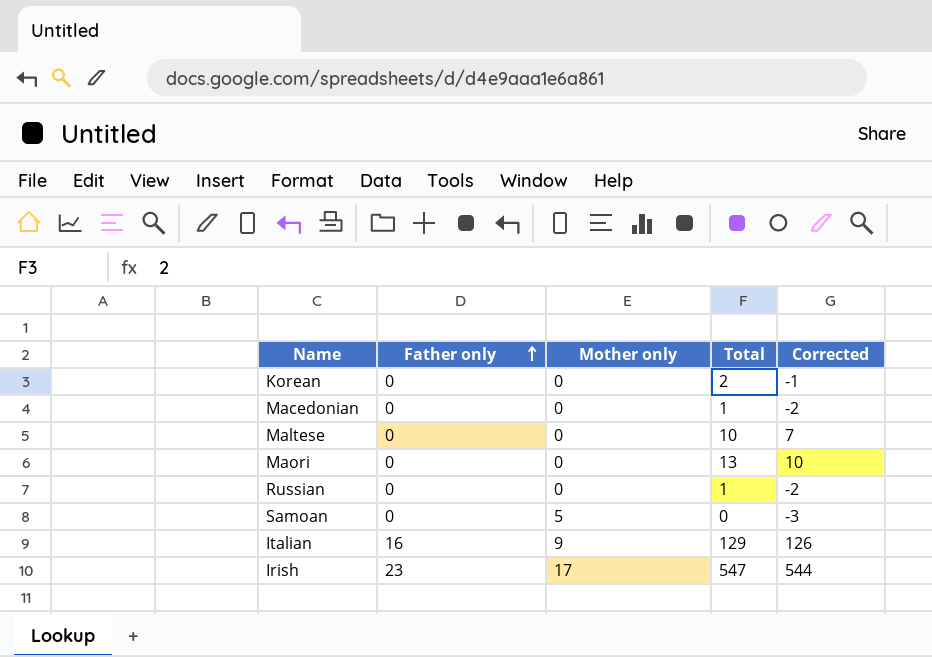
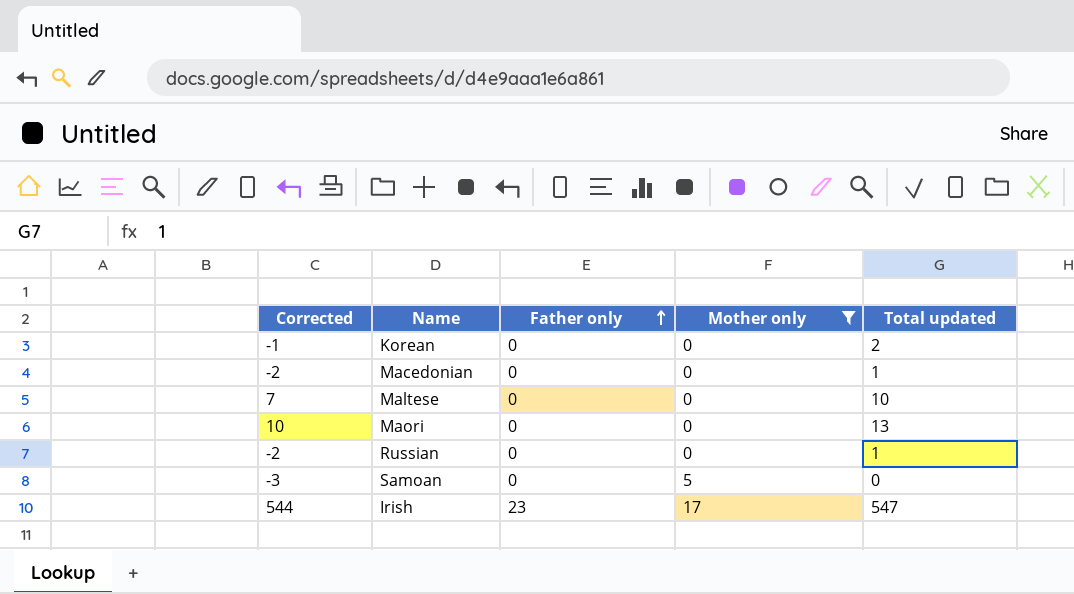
filter: none -> Mother only != 9
column Corrected | position: 5 -> 1
column name: Total -> Total updated

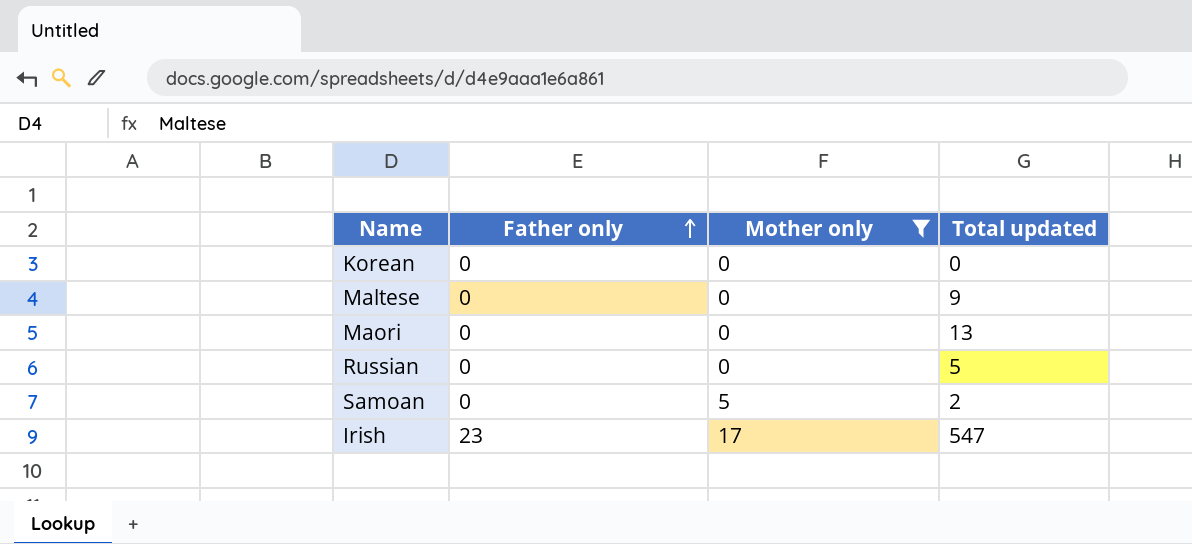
column Corrected | formula: [Total updated] - 3 -> none
row Macedonian: -2 | 0 | 0 | 1 -> none
Korean | Total updated: 2 -> 0
Maltese | Total updated: 10 -> 9
Russian | Total updated: 1 -> 5
Samoan | Total updated: 0 -> 2

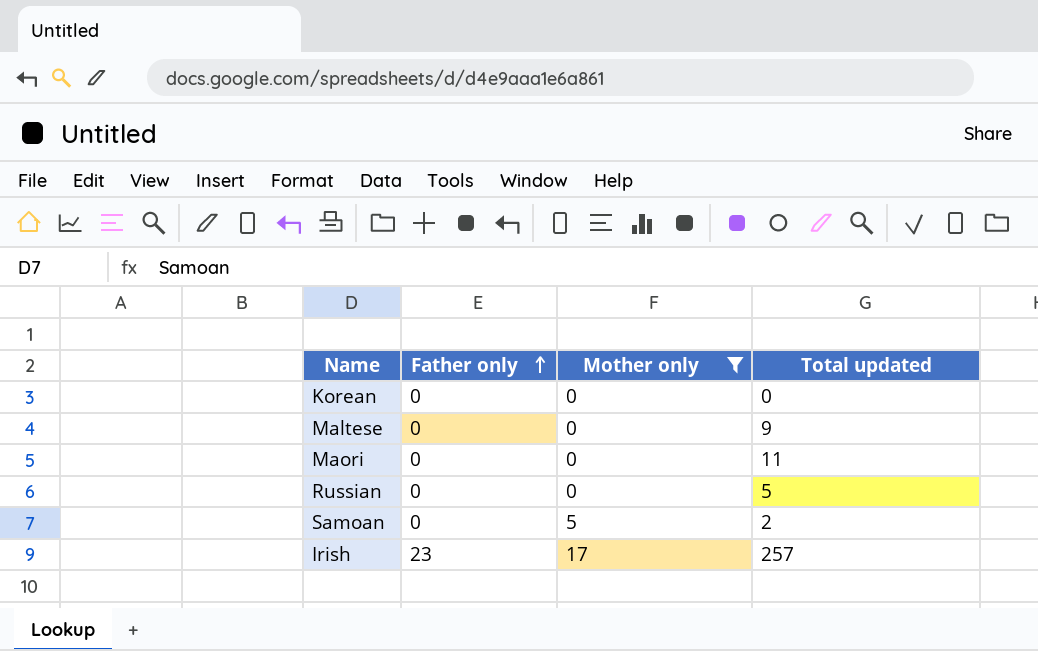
Maori | Total updated: 13 -> 11
Irish | Total updated: 547 -> 257

